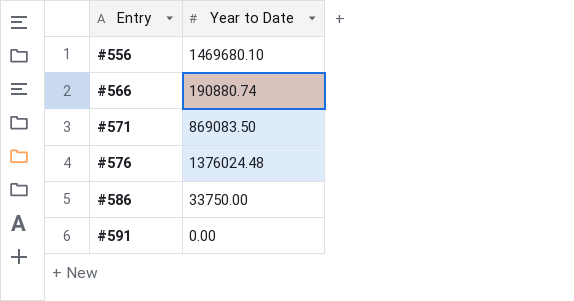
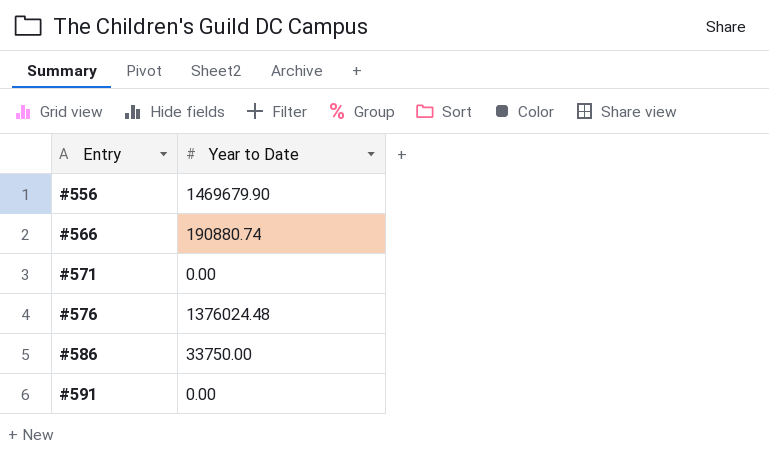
#556 | Year to Date: 1469680.10 -> 1469679.90
#571 | Year to Date: 869083.50 -> 0.00

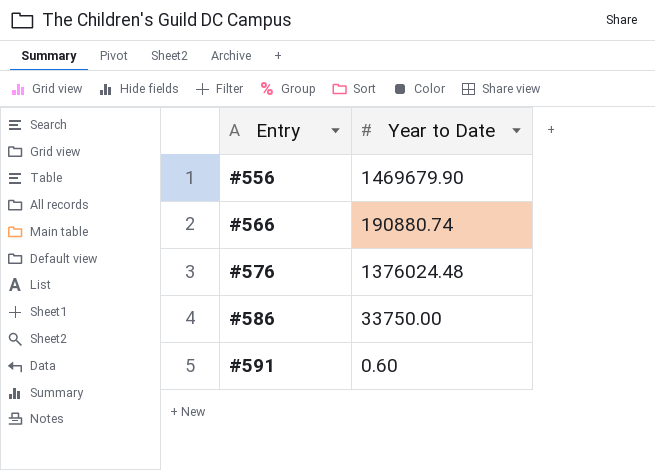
row #571: 0.00 -> none
#591 | Year to Date: 0.00 -> 0.60

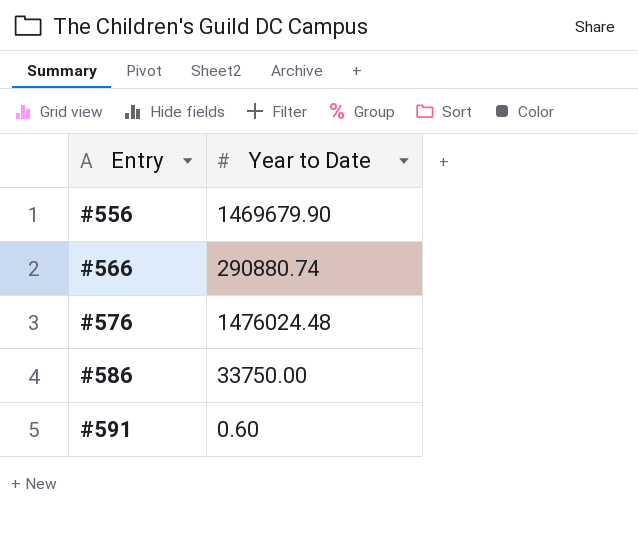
#566 | Year to Date: 190880.74 -> 290880.74
#576 | Year to Date: 1376024.48 -> 1476024.48

